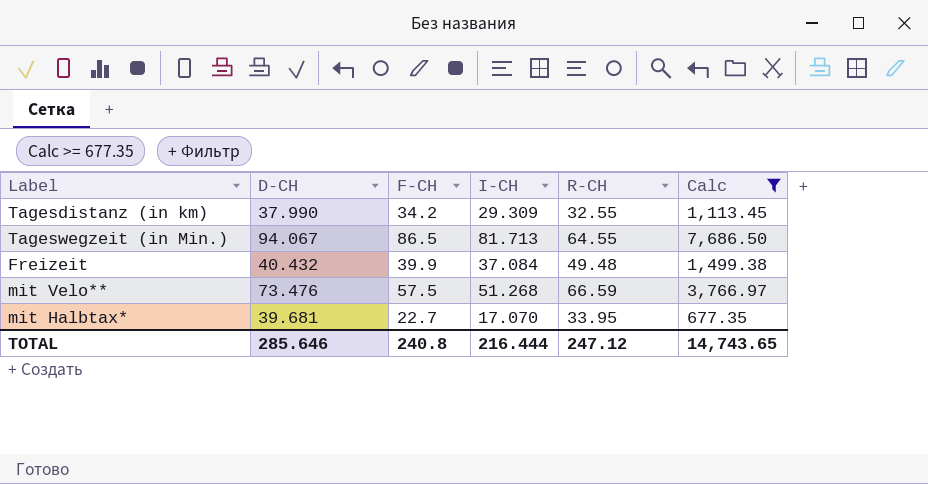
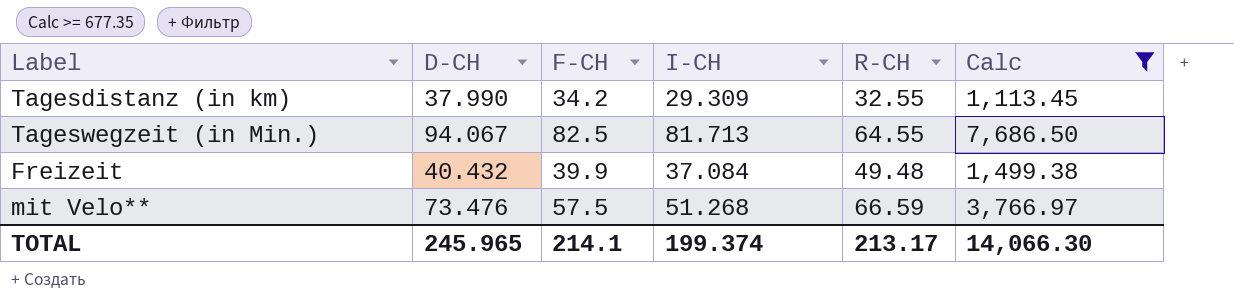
row mit Halbtax*: 39.681 | 22.7 | 17.070 | 33.95 | 677.35 -> none
Tageswegzeit (in Min.) | F-CH: 86.5 -> 82.5
TOTAL | D-CH: 285.646 -> 245.965
TOTAL | F-CH: 240.8 -> 214.1
TOTAL | I-CH: 216.444 -> 199.374
TOTAL | R-CH: 247.12 -> 213.17
TOTAL | Calc: 14,743.65 -> 14,066.30

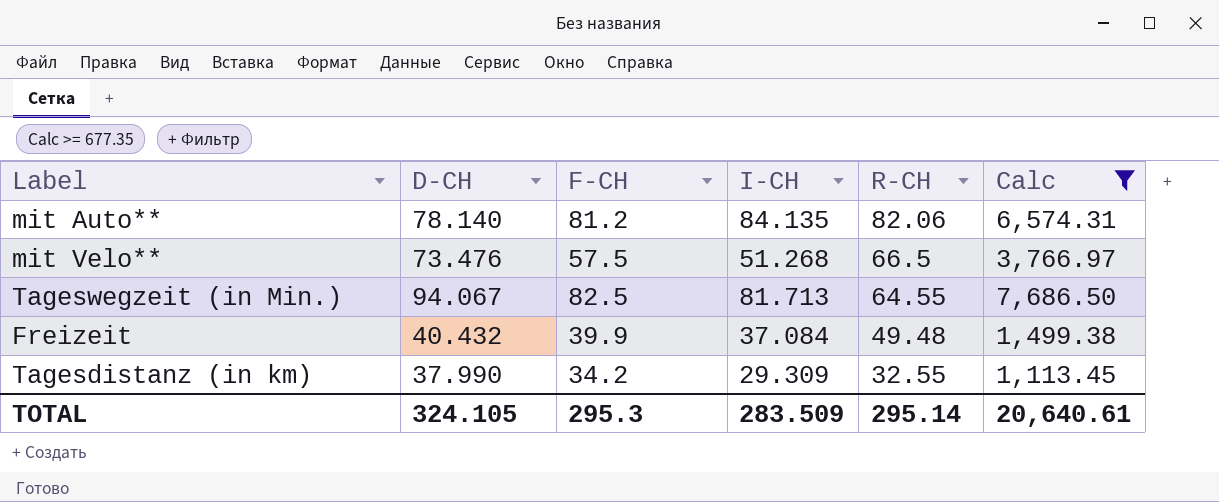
row order: none -> R-CH descending
row mit Auto**: none -> 78.140 | 81.2 | 84.135 | 82.06 | 6,574.31
mit Velo** | R-CH: 66.59 -> 66.5
TOTAL | D-CH: 245.965 -> 324.105
TOTAL | F-CH: 214.1 -> 295.3
TOTAL | I-CH: 199.374 -> 283.509
TOTAL | R-CH: 213.17 -> 295.14
TOTAL | Calc: 14,066.30 -> 20,640.61

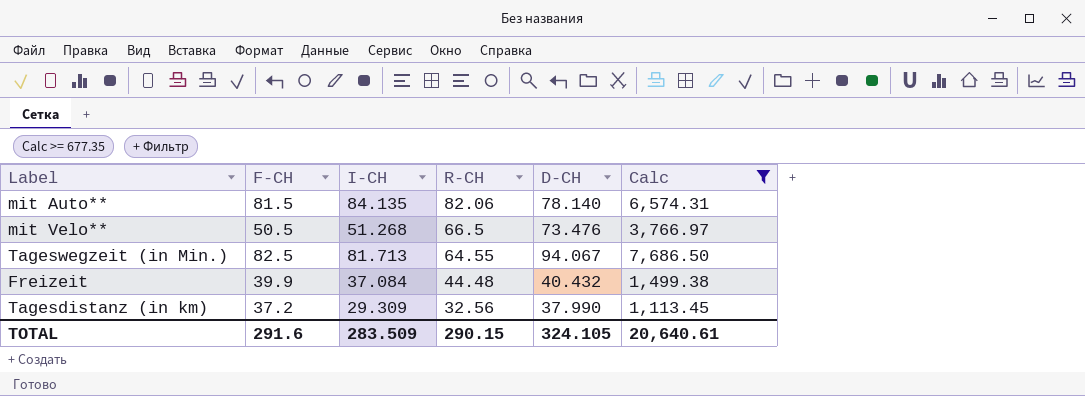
column D-CH | position: 2 -> 5
mit Auto** | F-CH: 81.2 -> 81.5
mit Velo** | F-CH: 57.5 -> 50.5
Freizeit | R-CH: 49.48 -> 44.48
Tagesdistanz (in km) | F-CH: 34.2 -> 37.2
Tagesdistanz (in km) | R-CH: 32.55 -> 32.56
TOTAL | F-CH: 295.3 -> 291.6
TOTAL | R-CH: 295.14 -> 290.15

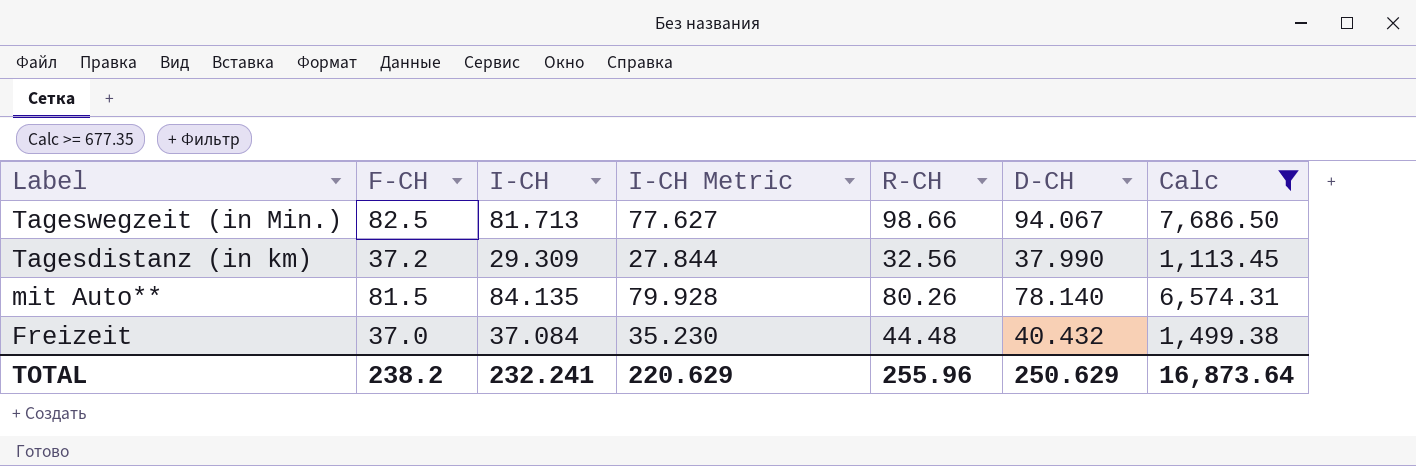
row order: R-CH descending -> Label descending
column I-CH Metric | formula: none -> [I-CH] * 0.95
row mit Velo**: 50.5 | 51.268 | 66.5 | 73.476 | 3,766.97 -> none
Tageswegzeit (in Min.) | R-CH: 64.55 -> 98.66
mit Auto** | R-CH: 82.06 -> 80.26
Freizeit | F-CH: 39.9 -> 37.0
TOTAL | F-CH: 291.6 -> 238.2
TOTAL | I-CH: 283.509 -> 232.241
TOTAL | R-CH: 290.15 -> 255.96
TOTAL | D-CH: 324.105 -> 250.629
TOTAL | Calc: 20,640.61 -> 16,873.64

